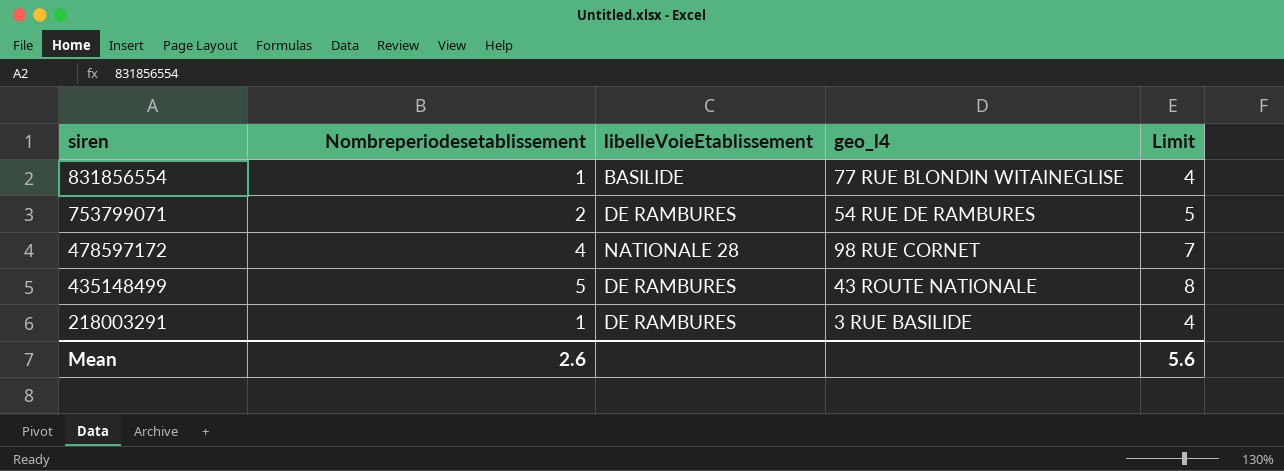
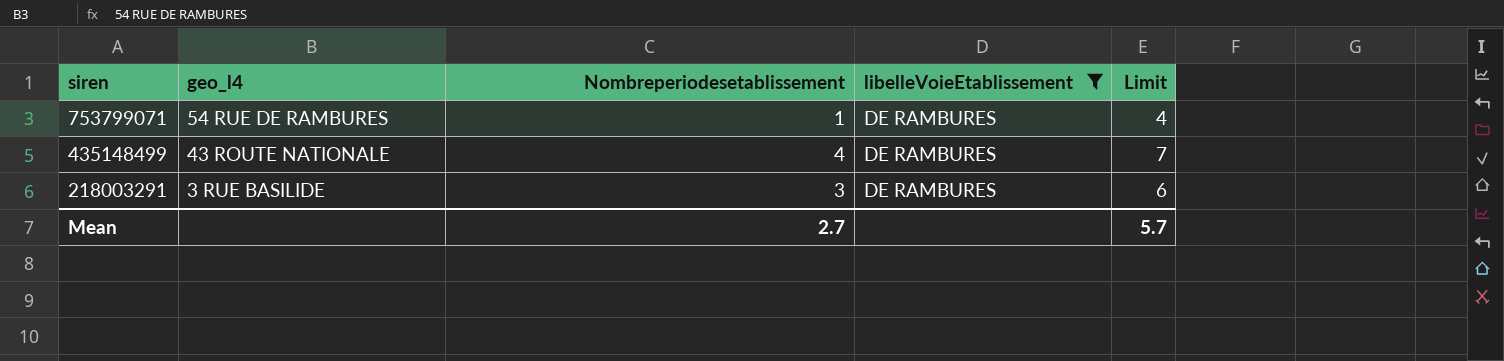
filter: none -> libelleVoieEtablissement = DE RAMBURES
column geo_l4 | position: 4 -> 2
753799071 | Nombreperiodesetablissement: 2 -> 1
753799071 | Limit: 5 -> 4
435148499 | Nombreperiodesetablissement: 5 -> 4
435148499 | Limit: 8 -> 7
218003291 | Nombreperiodesetablissement: 1 -> 3
218003291 | Limit: 4 -> 6
Mean | Nombreperiodesetablissement: 2.6 -> 2.7
Mean | Limit: 5.6 -> 5.7

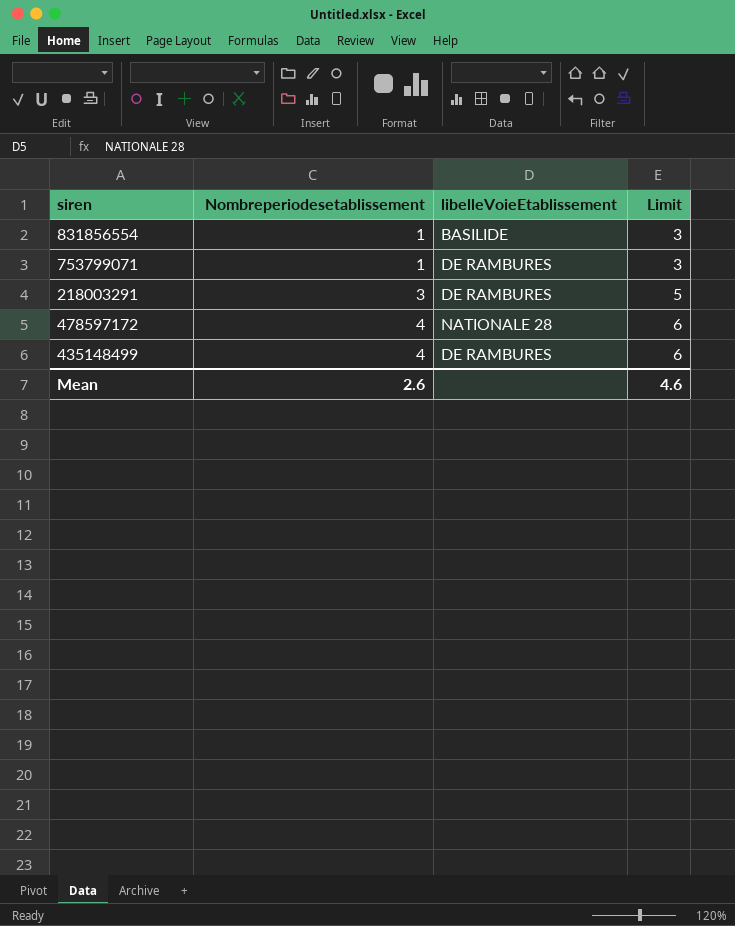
filter: libelleVoieEtablissement = DE RAMBURES -> none
row order: siren descending -> Nombreperiodesetablissement ascending
column geo_l4 | position: 2 -> none
column Limit | formula: [Nombreperiodesetablissement] + 3 -> [Nombreperiodesetablissement] + 2
Mean | Nombreperiodesetablissement: 2.7 -> 2.6
Mean | Limit: 5.7 -> 4.6

